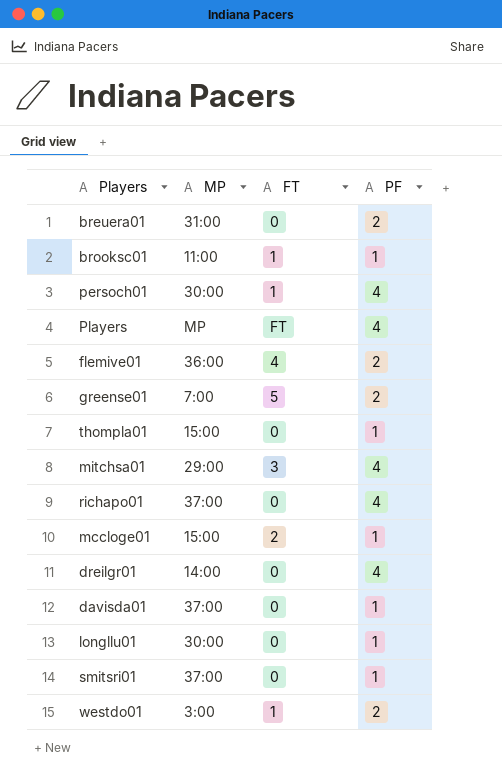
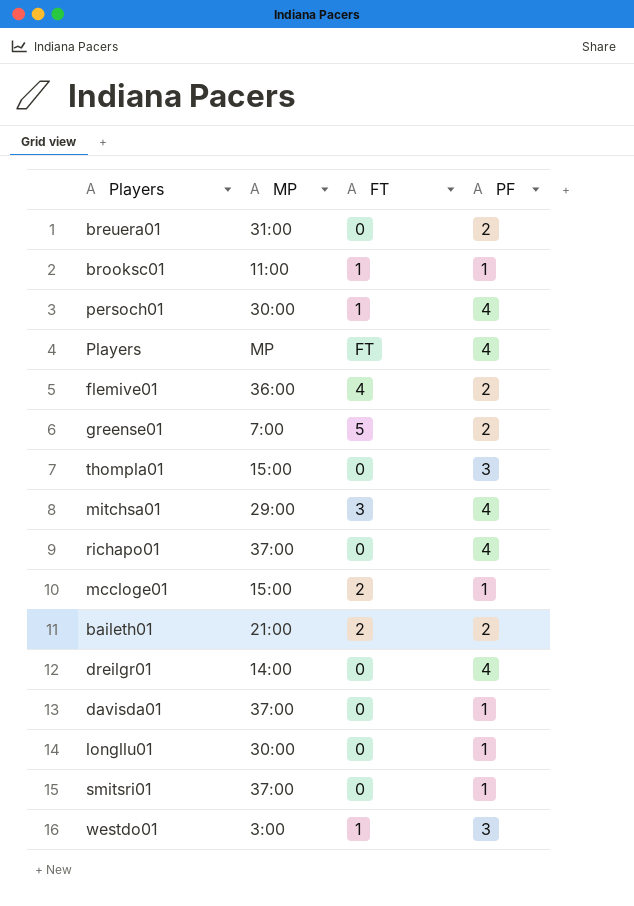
thompla01 | PF: 1 -> 3
row baileth01: none -> 21:00 | 2 | 2
westdo01 | PF: 2 -> 3

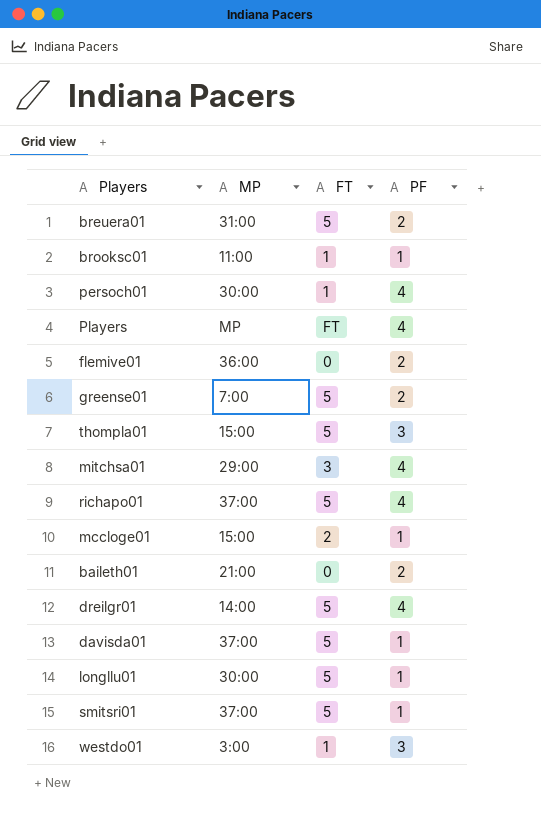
breuera01 | FT: 0 -> 5
flemive01 | FT: 4 -> 0
thompla01 | FT: 0 -> 5
richapo01 | FT: 0 -> 5
baileth01 | FT: 2 -> 0
dreilgr01 | FT: 0 -> 5
davisda01 | FT: 0 -> 5
longllu01 | FT: 0 -> 5
smitsri01 | FT: 0 -> 5

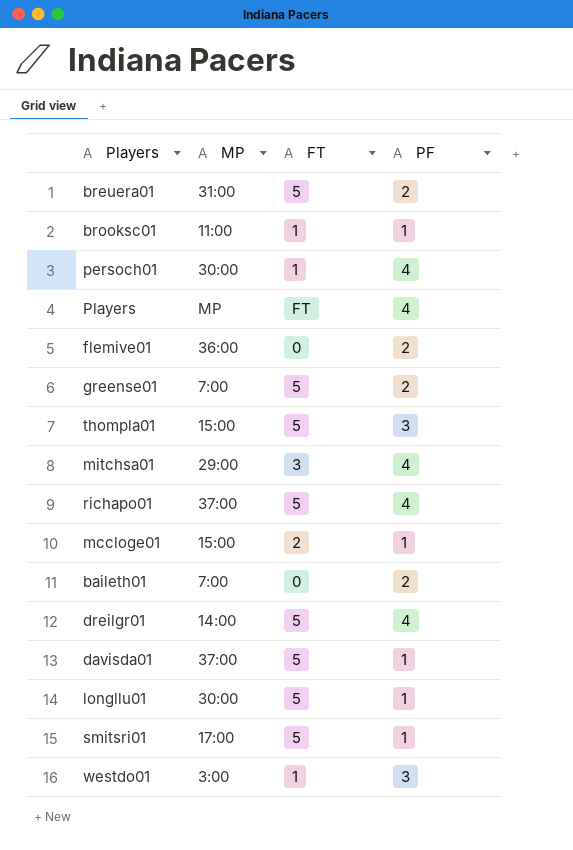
baileth01 | MP: 21:00 -> 7:00
smitsri01 | MP: 37:00 -> 17:00

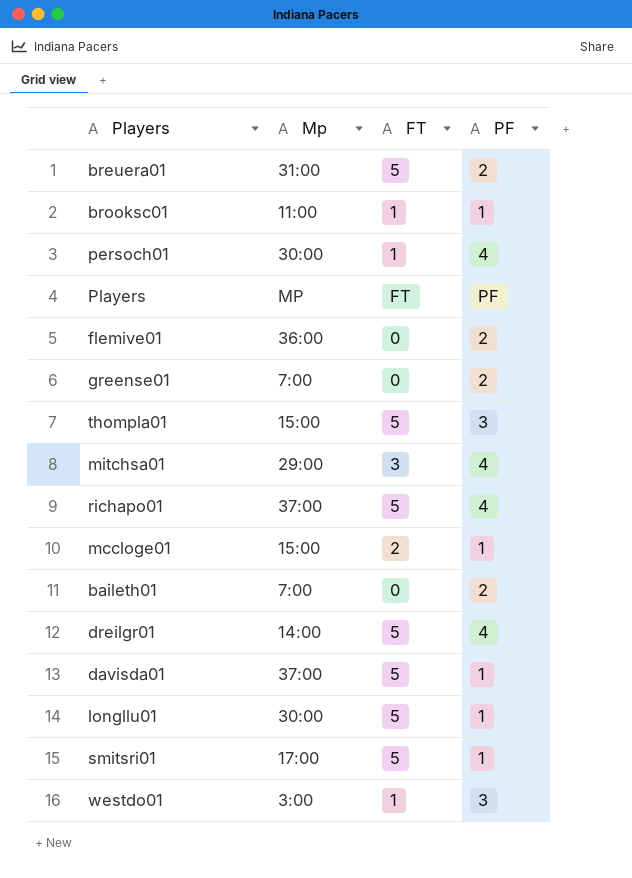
column name: MP -> Mp
Players | PF: 4 -> PF
greense01 | FT: 5 -> 0

